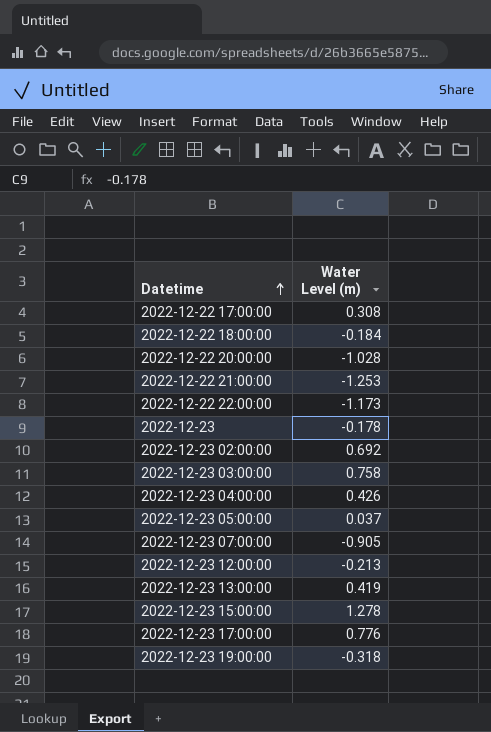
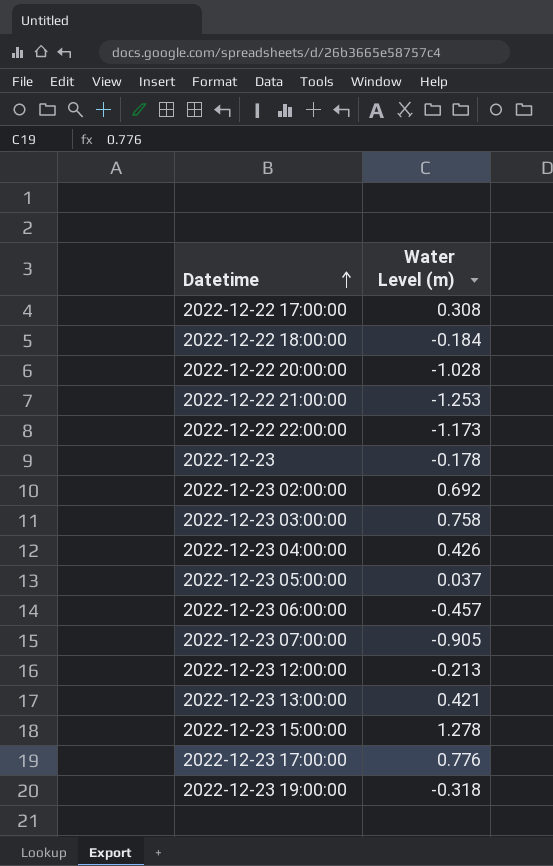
row 2022-12-23 06:00:00: none -> -0.457
2022-12-23 13:00:00 | Water Level (m): 0.419 -> 0.421

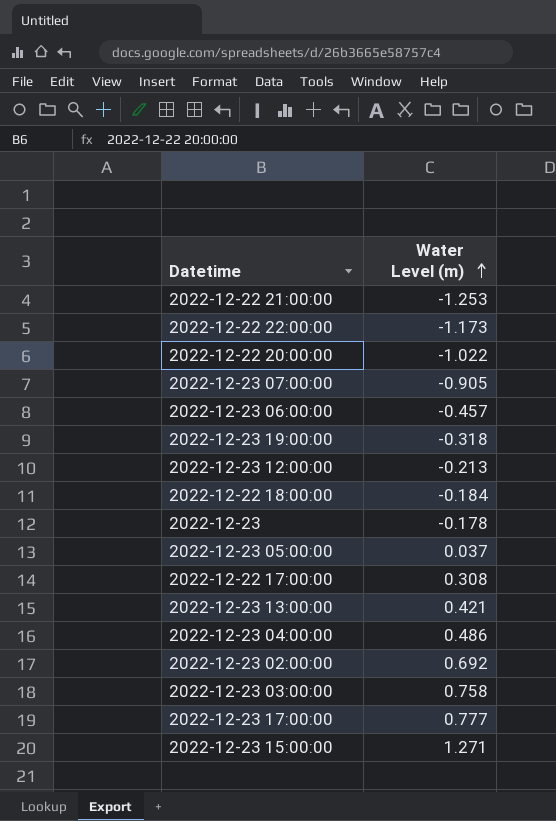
row order: Datetime ascending -> Water Level (m) ascending
2022-12-22 20:00:00 | Water Level (m): -1.028 -> -1.022
2022-12-23 04:00:00 | Water Level (m): 0.426 -> 0.486
2022-12-23 17:00:00 | Water Level (m): 0.776 -> 0.777
2022-12-23 15:00:00 | Water Level (m): 1.278 -> 1.271

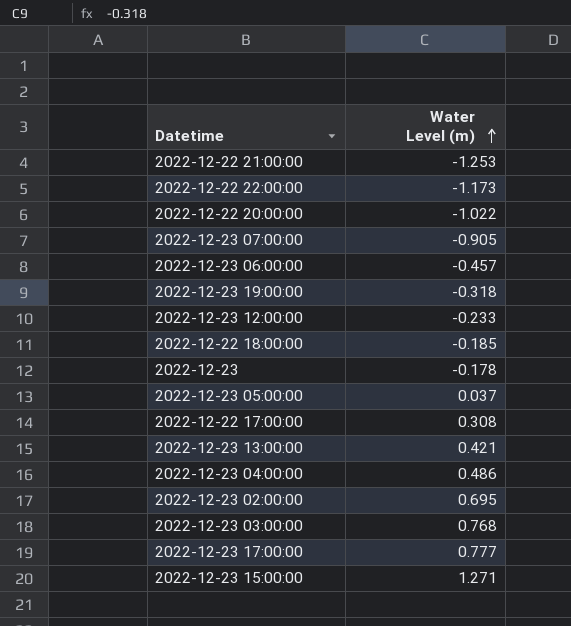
2022-12-23 12:00:00 | Water Level (m): -0.213 -> -0.233
2022-12-22 18:00:00 | Water Level (m): -0.184 -> -0.185
2022-12-23 02:00:00 | Water Level (m): 0.692 -> 0.695
2022-12-23 03:00:00 | Water Level (m): 0.758 -> 0.768

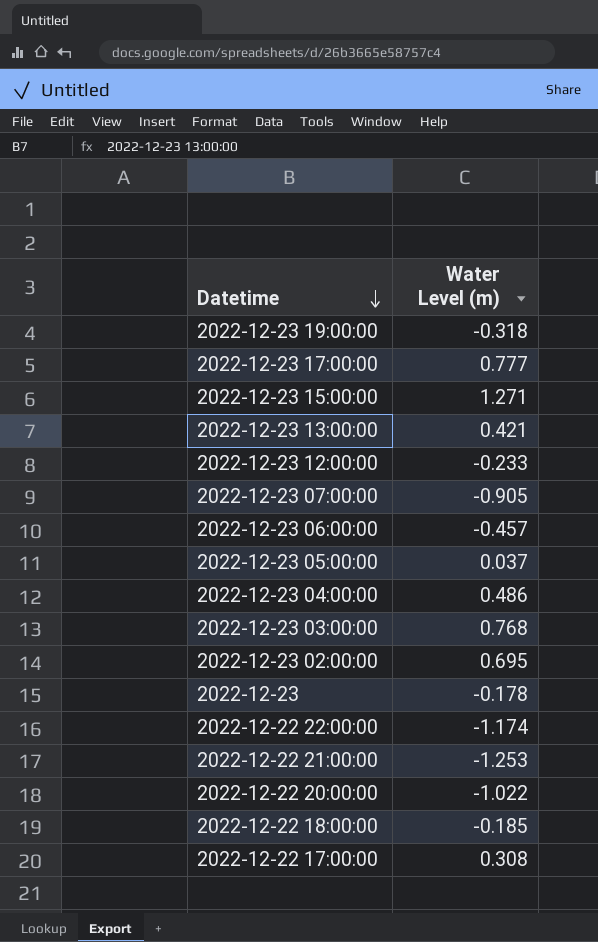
row order: Water Level (m) ascending -> Datetime descending
2022-12-22 22:00:00 | Water Level (m): -1.173 -> -1.174

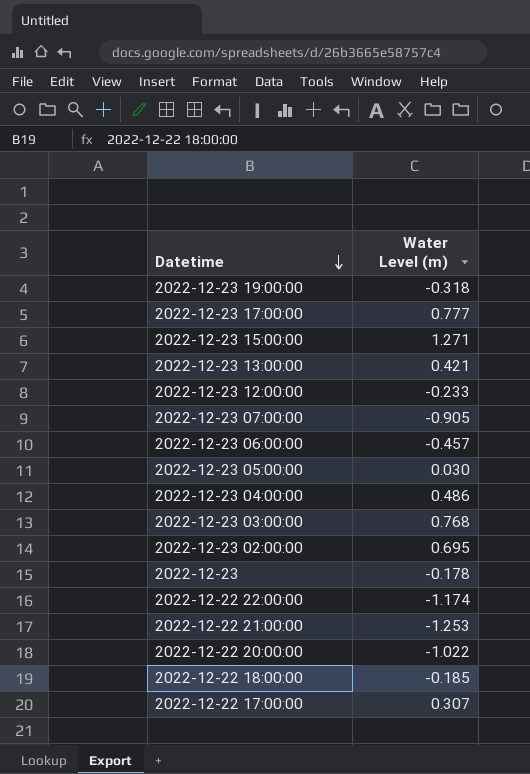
2022-12-23 05:00:00 | Water Level (m): 0.037 -> 0.030
2022-12-22 17:00:00 | Water Level (m): 0.308 -> 0.307

